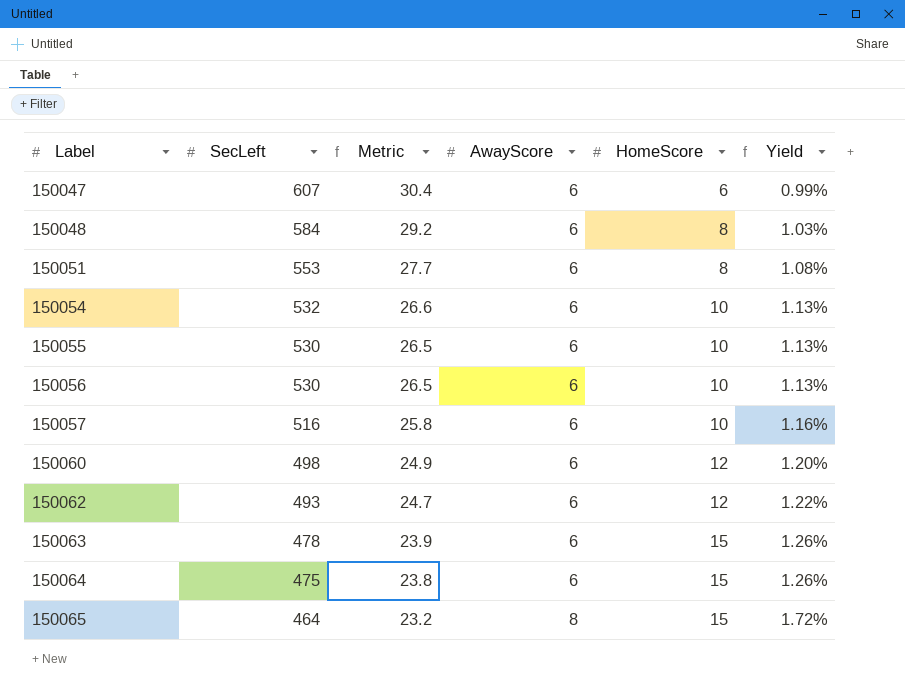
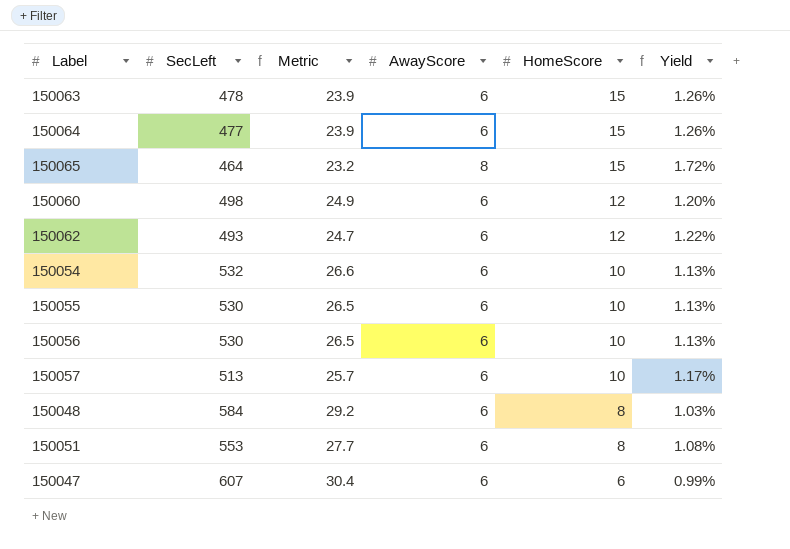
row order: Label ascending -> HomeScore descending
150064 | SecLeft: 475 -> 477
150064 | Metric: 23.8 -> 23.9
150057 | SecLeft: 516 -> 513
150057 | Metric: 25.8 -> 25.7
150057 | Yield: 1.16% -> 1.17%

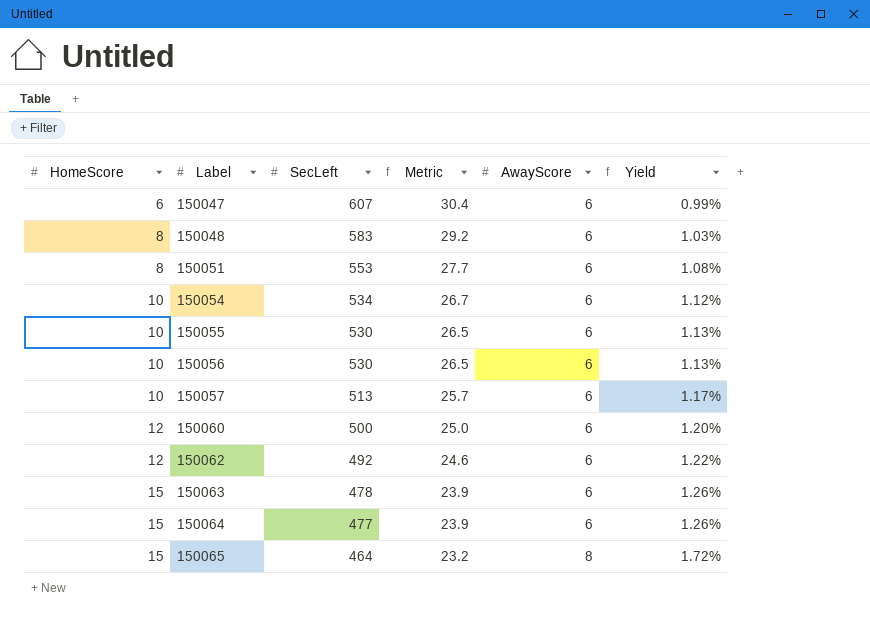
row order: HomeScore descending -> HomeScore ascending
column HomeScore | position: 5 -> 1
150048 | SecLeft: 584 -> 583
150054 | SecLeft: 532 -> 534
150054 | Metric: 26.6 -> 26.7
150054 | Yield: 1.13% -> 1.12%
150060 | SecLeft: 498 -> 500
150060 | Metric: 24.9 -> 25.0
150062 | SecLeft: 493 -> 492
150062 | Metric: 24.7 -> 24.6

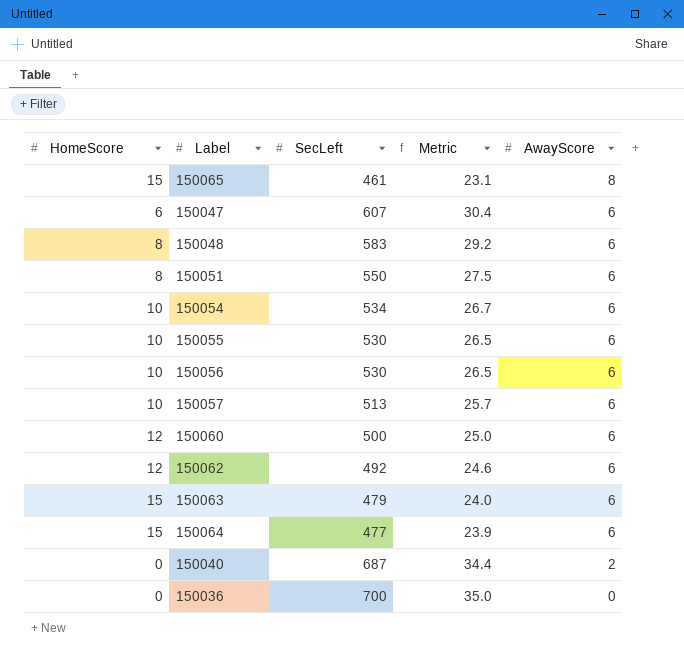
row order: HomeScore ascending -> AwayScore descending
column Yield | formula: [AwayScore] / [SecLeft] -> none
150065 | SecLeft: 464 -> 461
150065 | Metric: 23.2 -> 23.1
150051 | SecLeft: 553 -> 550
150051 | Metric: 27.7 -> 27.5
150063 | SecLeft: 478 -> 479
150063 | Metric: 23.9 -> 24.0
row 150040: none -> 0 | 687 | 34.4 | 2
row 150036: none -> 0 | 700 | 35.0 | 0

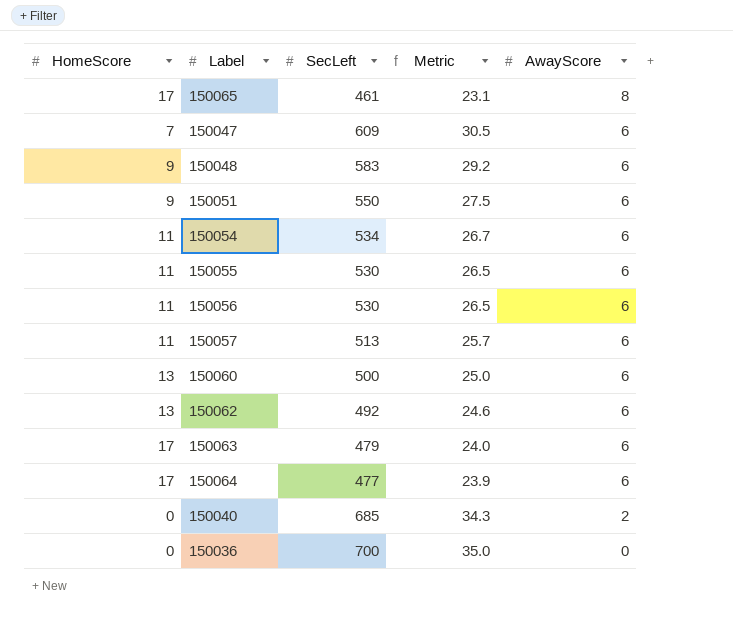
150065 | HomeScore: 15 -> 17
150047 | HomeScore: 6 -> 7
150047 | SecLeft: 607 -> 609
150047 | Metric: 30.4 -> 30.5
150048 | HomeScore: 8 -> 9
150051 | HomeScore: 8 -> 9
150054 | HomeScore: 10 -> 11
150055 | HomeScore: 10 -> 11
150056 | HomeScore: 10 -> 11
150057 | HomeScore: 10 -> 11
150060 | HomeScore: 12 -> 13
150062 | HomeScore: 12 -> 13
150063 | HomeScore: 15 -> 17
150064 | HomeScore: 15 -> 17
150040 | SecLeft: 687 -> 685
150040 | Metric: 34.4 -> 34.3

